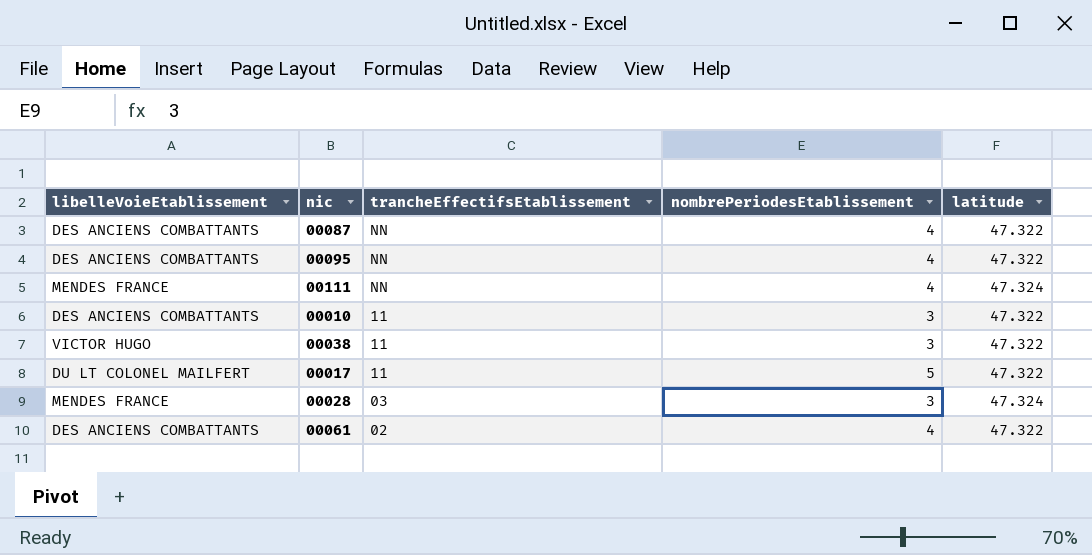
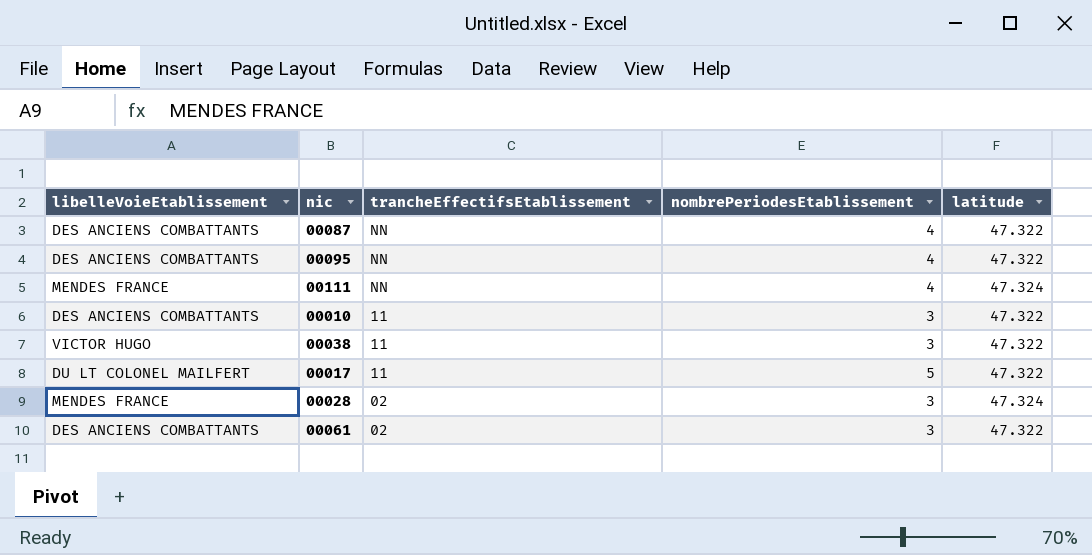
00028 | trancheEffectifsEtablissement: 03 -> 02
00061 | nombrePeriodesEtablissement: 4 -> 3

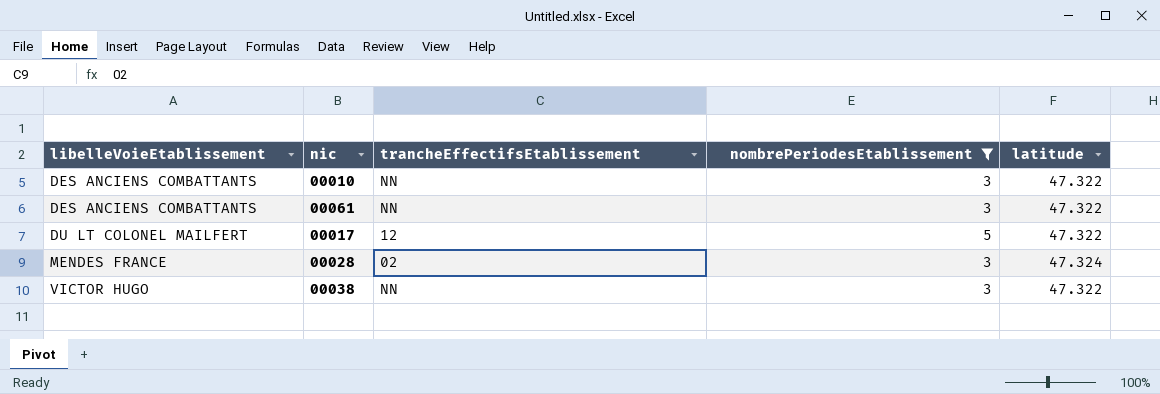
filter: none -> nombrePeriodesEtablissement != 4
row order: trancheEffectifsEtablissement descending -> libelleVoieEtablissement ascending
00010 | trancheEffectifsEtablissement: 11 -> NN
00061 | trancheEffectifsEtablissement: 02 -> NN
00017 | trancheEffectifsEtablissement: 11 -> 12
00038 | trancheEffectifsEtablissement: 11 -> NN

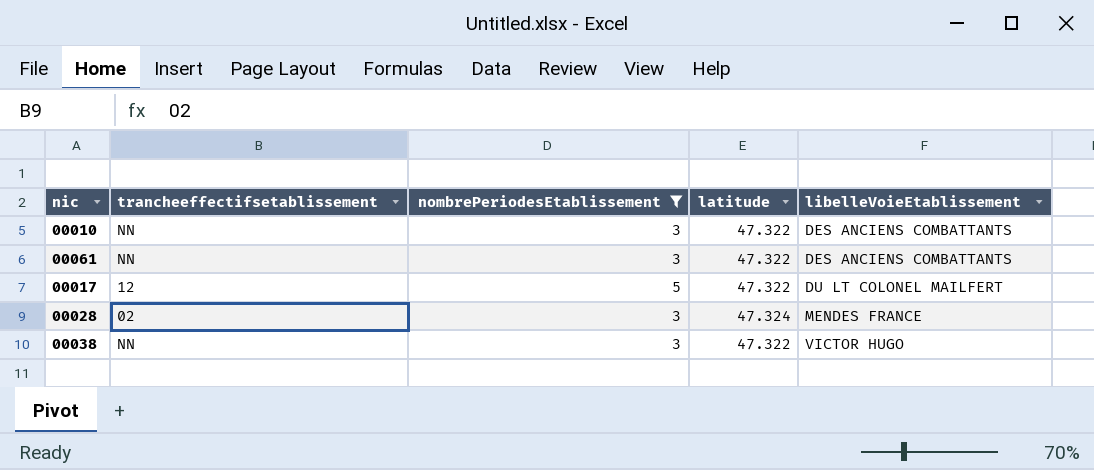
column name: trancheEffectifsEtablissement -> trancheeffectifsetablissement
column libelleVoieEtablissement | position: 1 -> 5

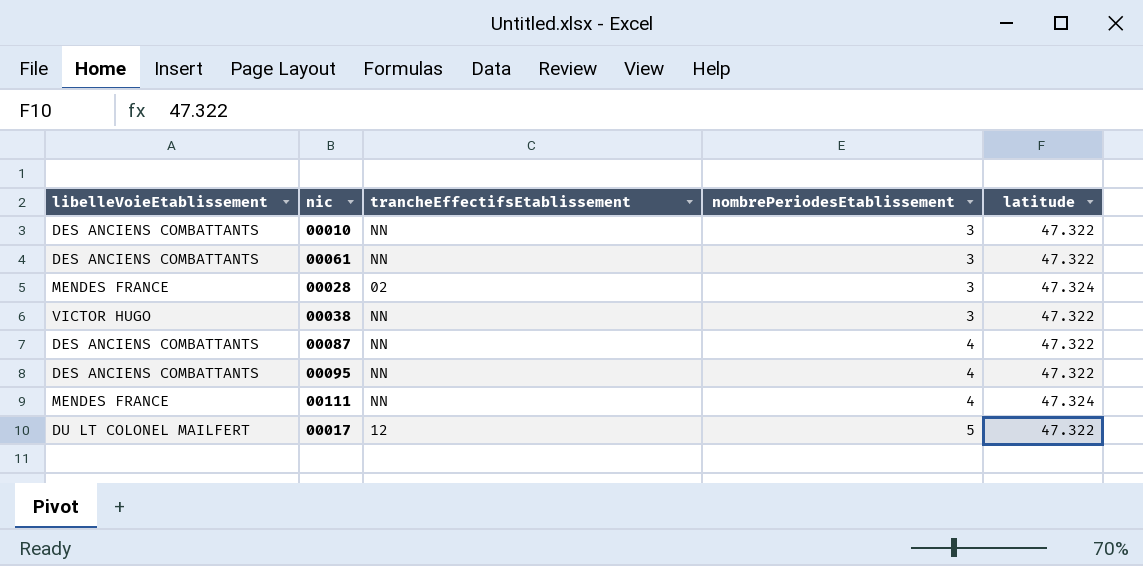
filter: nombrePeriodesEtablissement != 4 -> none
row order: libelleVoieEtablissement ascending -> nombrePeriodesEtablissement ascending
column libelleVoieEtablissement | position: 5 -> 1
column name: trancheeffectifsetablissement -> trancheEffectifsEtablissement

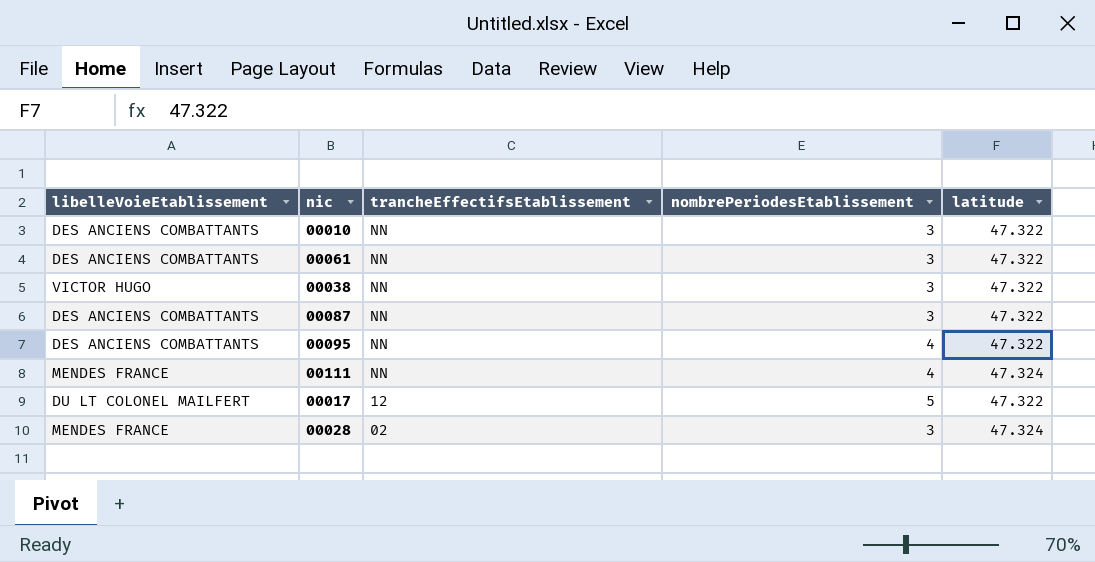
row order: nombrePeriodesEtablissement ascending -> trancheEffectifsEtablissement descending
00087 | nombrePeriodesEtablissement: 4 -> 3

